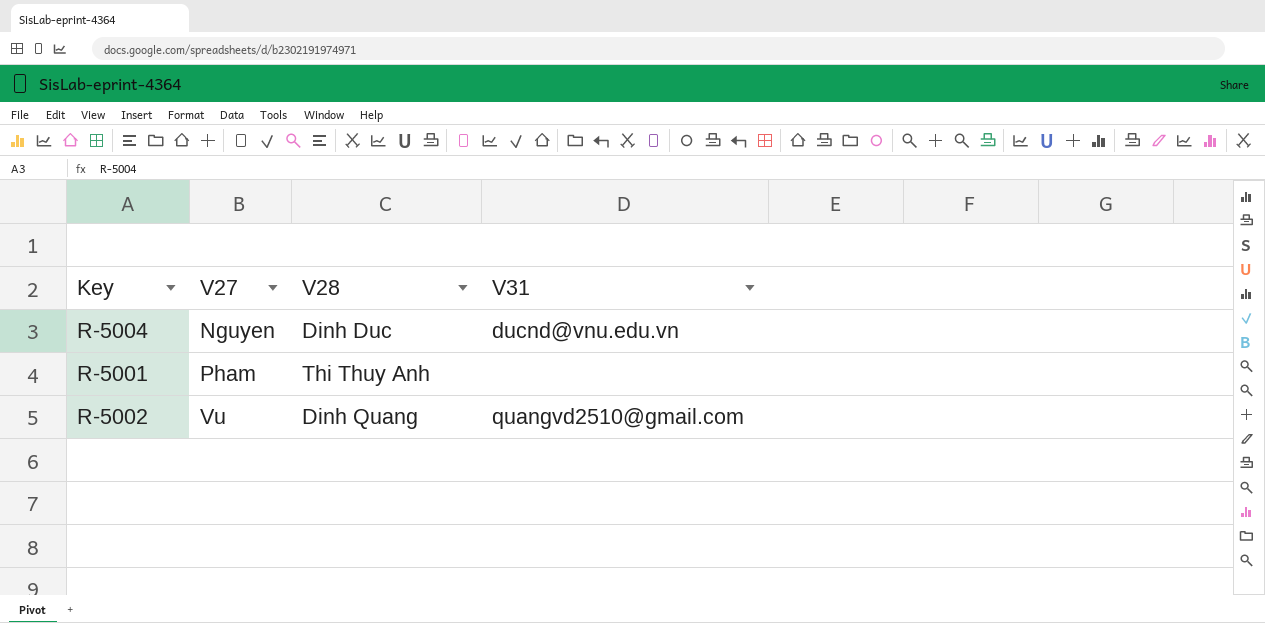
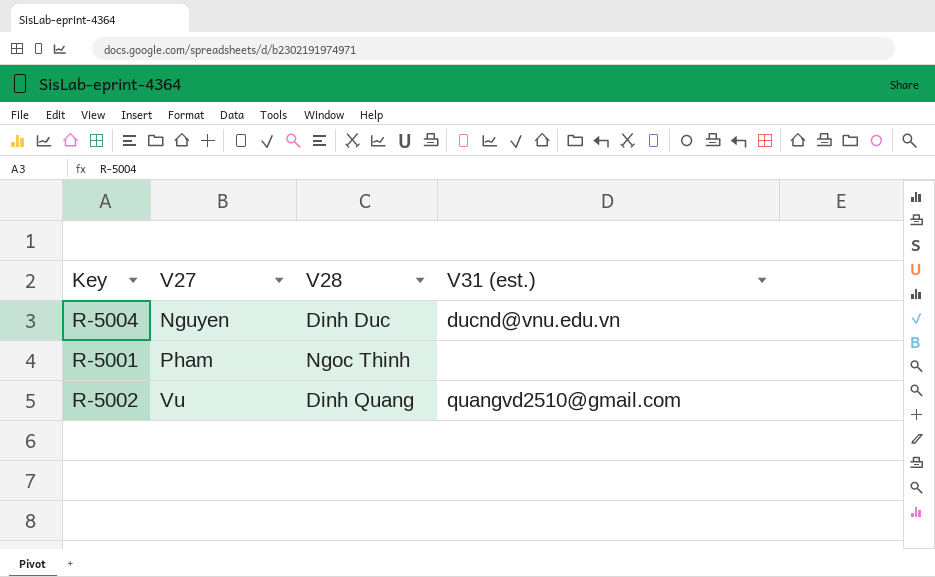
column name: V31 -> V31 (est.)
R-5001 | V28: Thi Thuy Anh -> Ngoc Thinh

